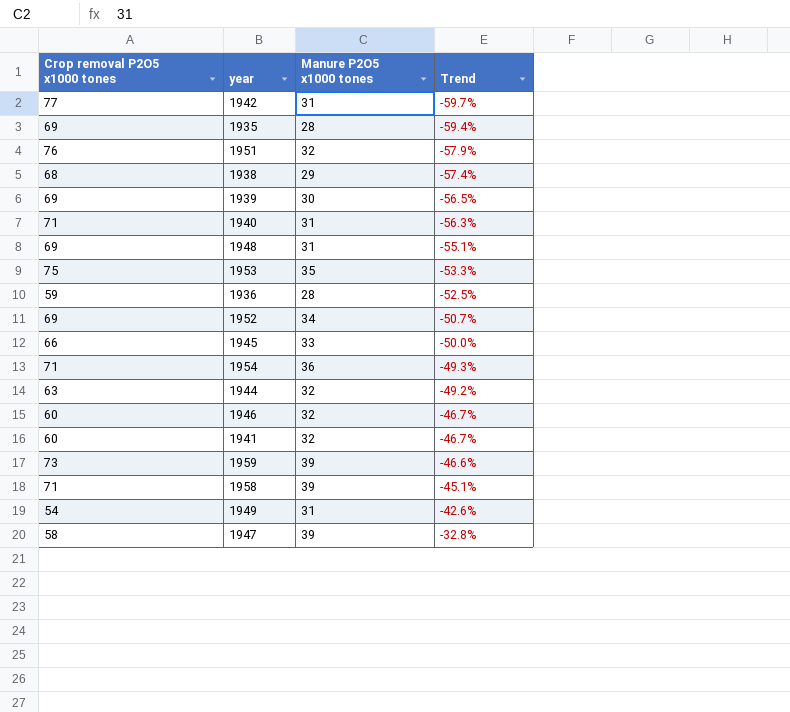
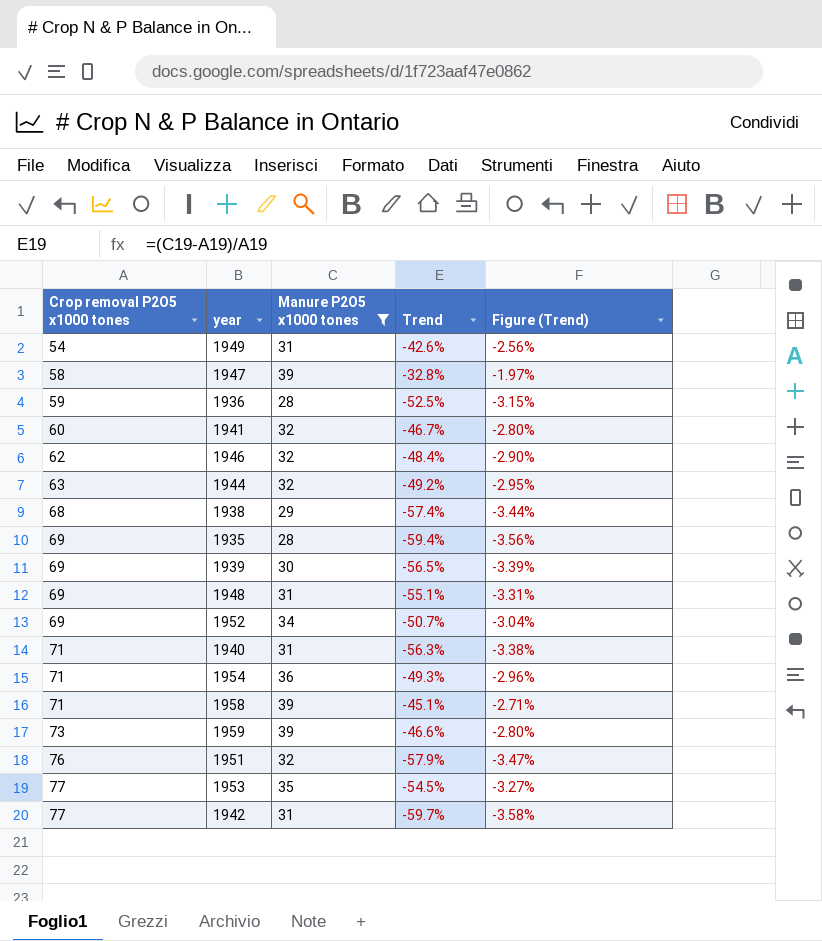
filter: none -> Manure P2O5 x1000 tones != 33
row order: Trend ascending -> Crop removal P2O5 x1000 tones ascending
column Figure (Trend) | formula: none -> [Trend] * 0.06
1946 | Crop removal P2O5 x1000 tones: 60 -> 62
1946 | Trend: -46.7% -> -48.4%
1953 | Crop removal P2O5 x1000 tones: 75 -> 77
1953 | Trend: -53.3% -> -54.5%

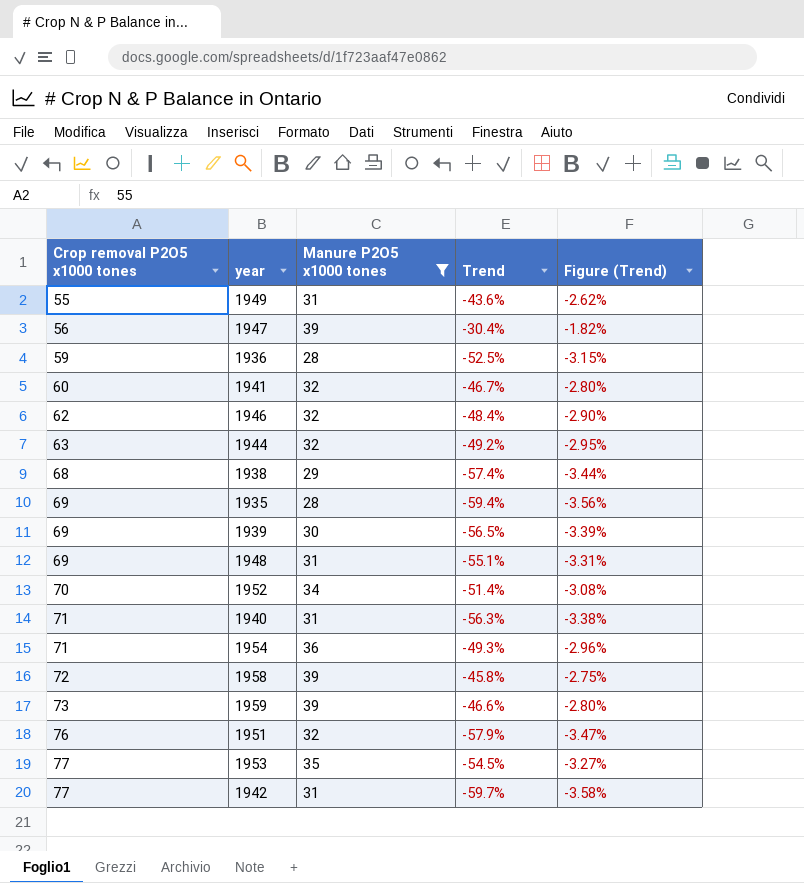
1949 | Crop removal P2O5 x1000 tones: 54 -> 55
1949 | Trend: -42.6% -> -43.6%
1949 | Figure (Trend): -2.56% -> -2.62%
1947 | Crop removal P2O5 x1000 tones: 58 -> 56
1947 | Trend: -32.8% -> -30.4%
1947 | Figure (Trend): -1.97% -> -1.82%
1952 | Crop removal P2O5 x1000 tones: 69 -> 70
1952 | Trend: -50.7% -> -51.4%
1952 | Figure (Trend): -3.04% -> -3.08%
1958 | Crop removal P2O5 x1000 tones: 71 -> 72
1958 | Trend: -45.1% -> -45.8%
1958 | Figure (Trend): -2.71% -> -2.75%

